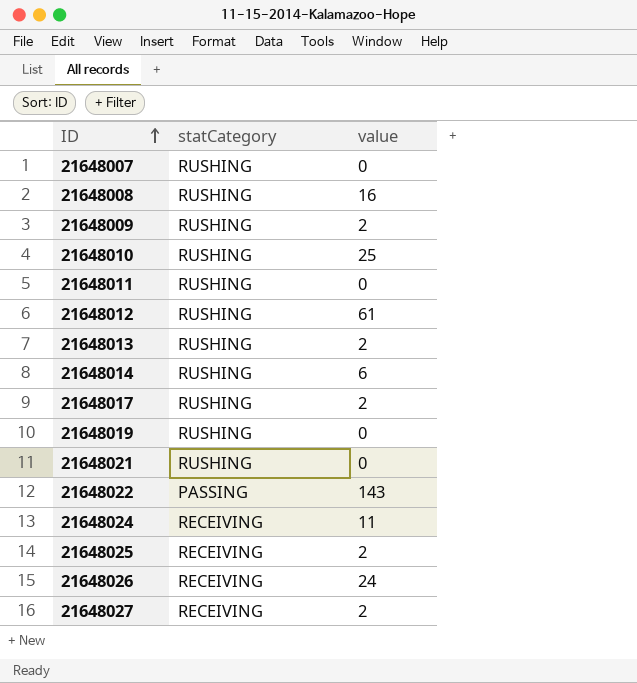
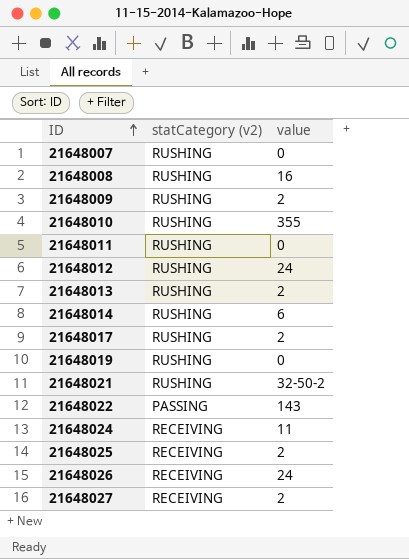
column name: statCategory -> statCategory (v2)
21648010 | value: 25 -> 355
21648012 | value: 61 -> 24
21648021 | value: 0 -> 32-50-2

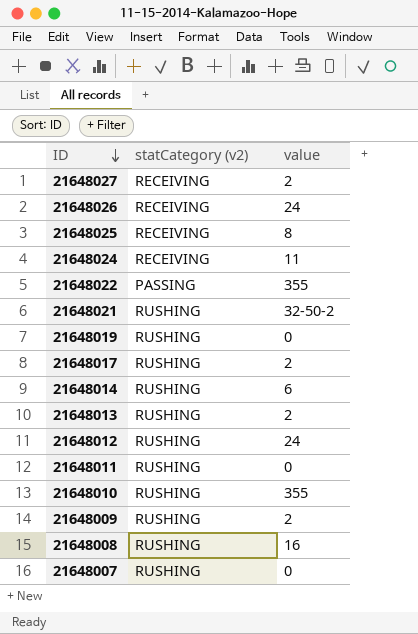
row order: ID ascending -> ID descending
21648025 | value: 2 -> 8
21648022 | value: 143 -> 355

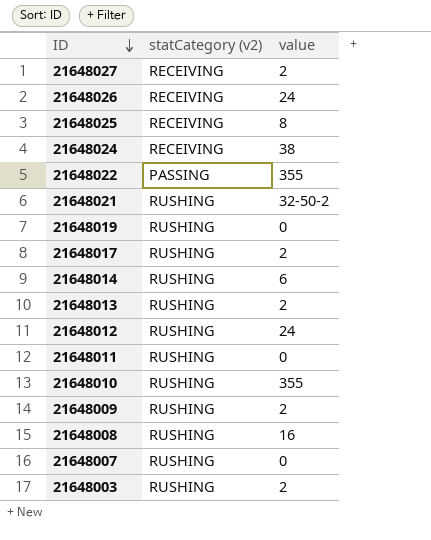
21648024 | value: 11 -> 38
row 21648003: none -> RUSHING | 2

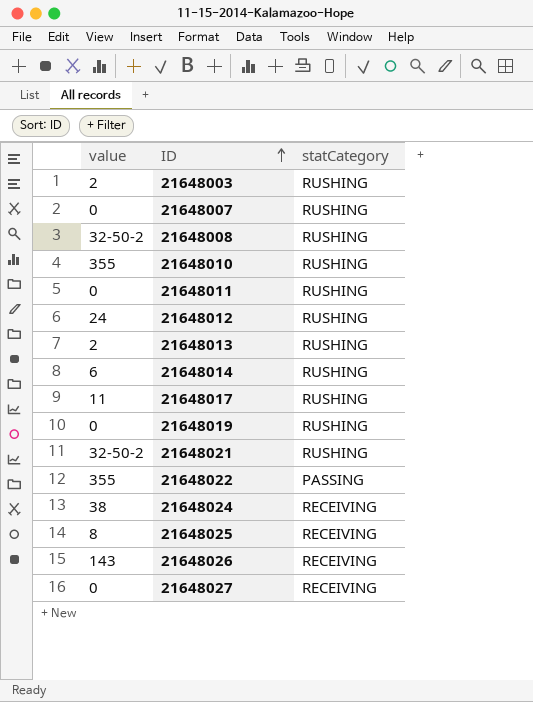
row order: ID descending -> ID ascending
column value | position: 3 -> 1
column name: statCategory (v2) -> statCategory
row 21648009: RUSHING | 2 -> none
21648008 | value: 16 -> 32-50-2
21648017 | value: 2 -> 11
21648026 | value: 24 -> 143
21648027 | value: 2 -> 0

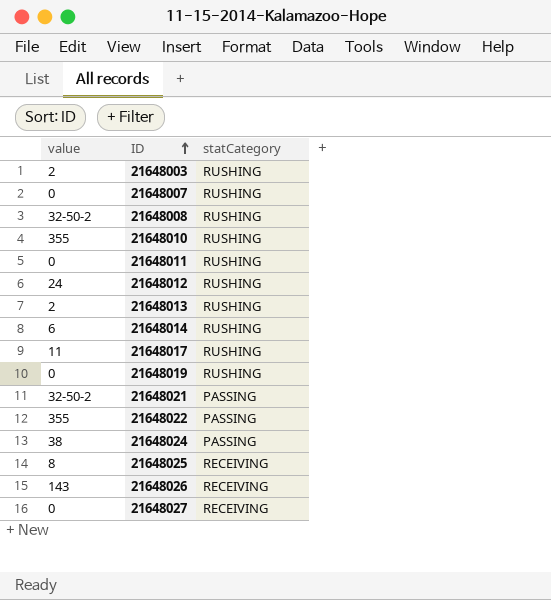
21648021 | statCategory: RUSHING -> PASSING
21648024 | statCategory: RECEIVING -> PASSING

